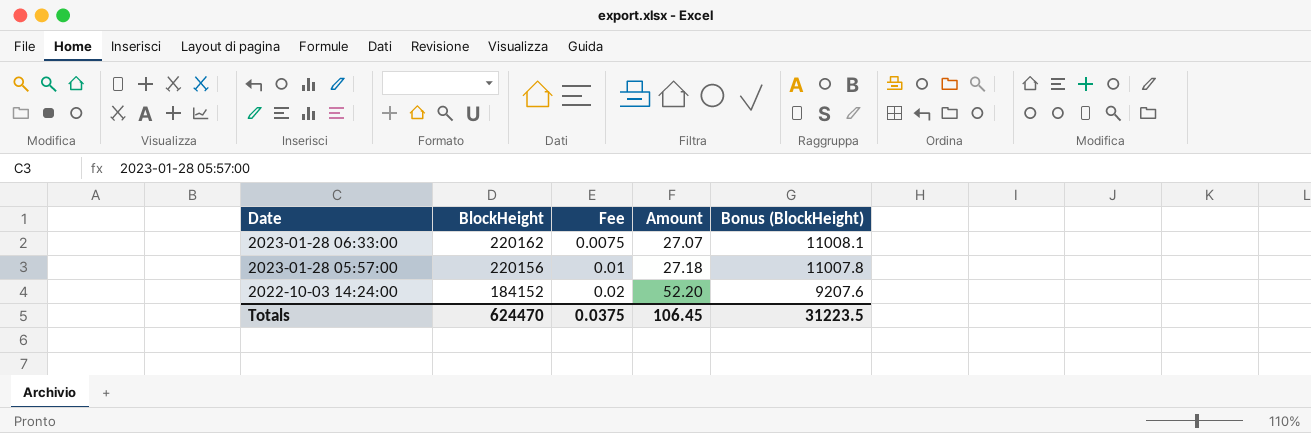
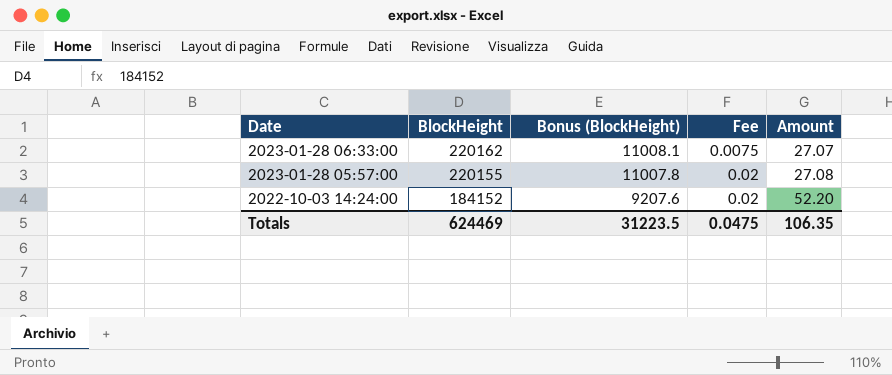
column Bonus (BlockHeight) | position: 5 -> 3
2023-01-28 05:57:00 | BlockHeight: 220156 -> 220155
2023-01-28 05:57:00 | Fee: 0.01 -> 0.02
2023-01-28 05:57:00 | Amount: 27.18 -> 27.08
Totals | BlockHeight: 624470 -> 624469
Totals | Fee: 0.0375 -> 0.0475
Totals | Amount: 106.45 -> 106.35

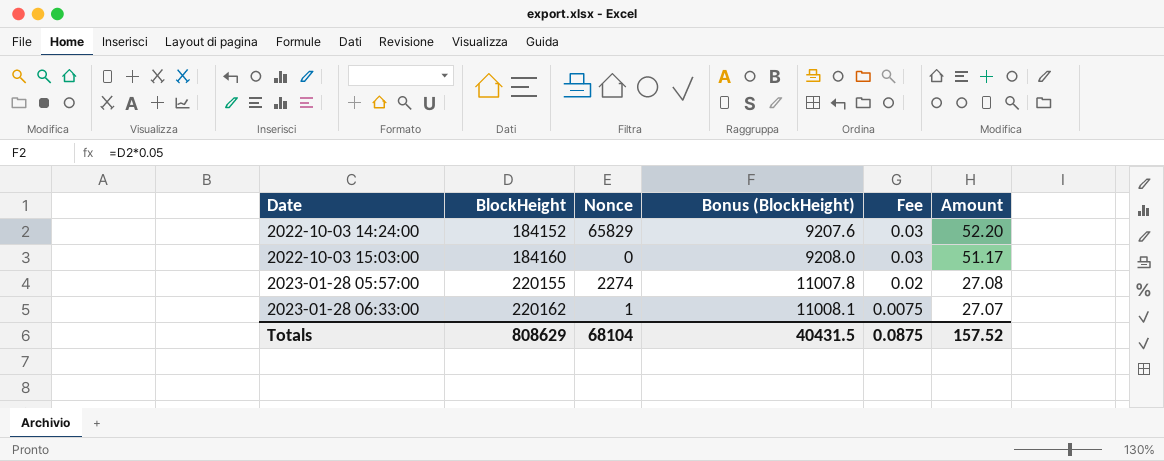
row order: Date descending -> Date ascending
column Nonce | position: none -> 3
2022-10-03 14:24:00 | Fee: 0.02 -> 0.03
row 2022-10-03 15:03:00: none -> 184160 | 0 | 9208.0 | 0.03 | 51.17
Totals | BlockHeight: 624469 -> 808629
Totals | Bonus (BlockHeight): 31223.5 -> 40431.5
Totals | Fee: 0.0475 -> 0.0875
Totals | Amount: 106.35 -> 157.52

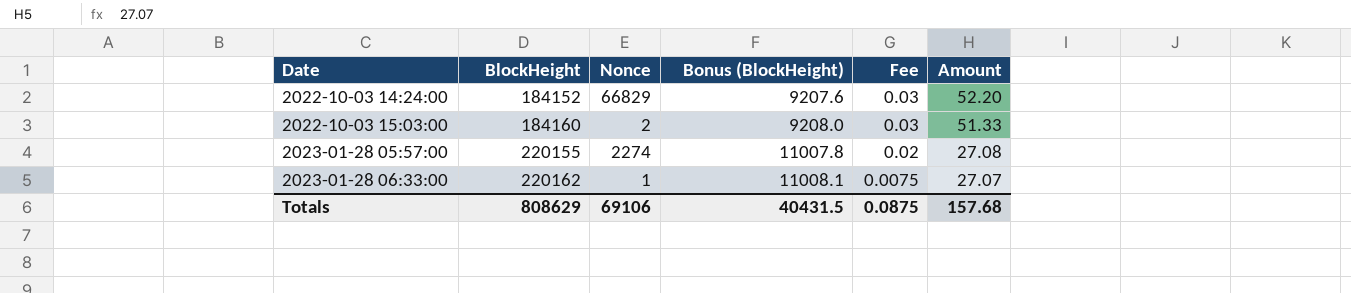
2022-10-03 14:24:00 | Nonce: 65829 -> 66829
2022-10-03 15:03:00 | Nonce: 0 -> 2
2022-10-03 15:03:00 | Amount: 51.17 -> 51.33
Totals | Nonce: 68104 -> 69106
Totals | Amount: 157.52 -> 157.68

